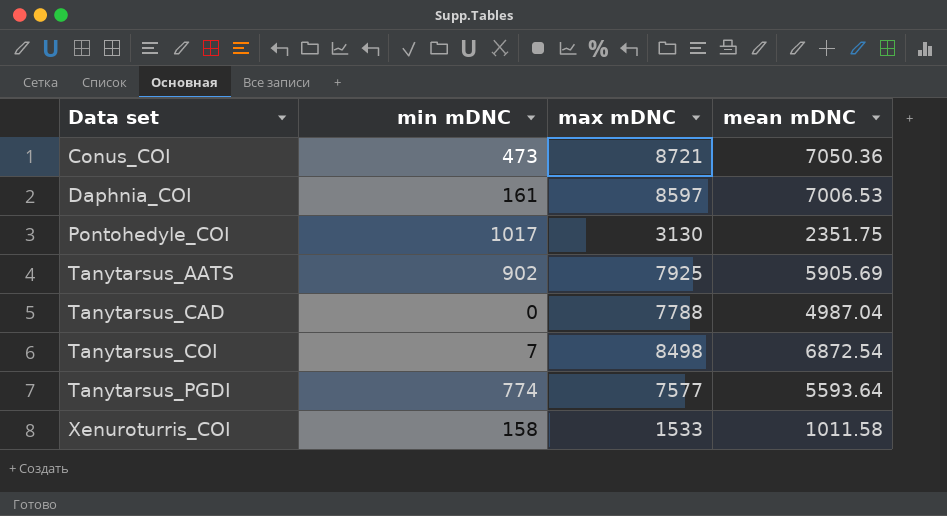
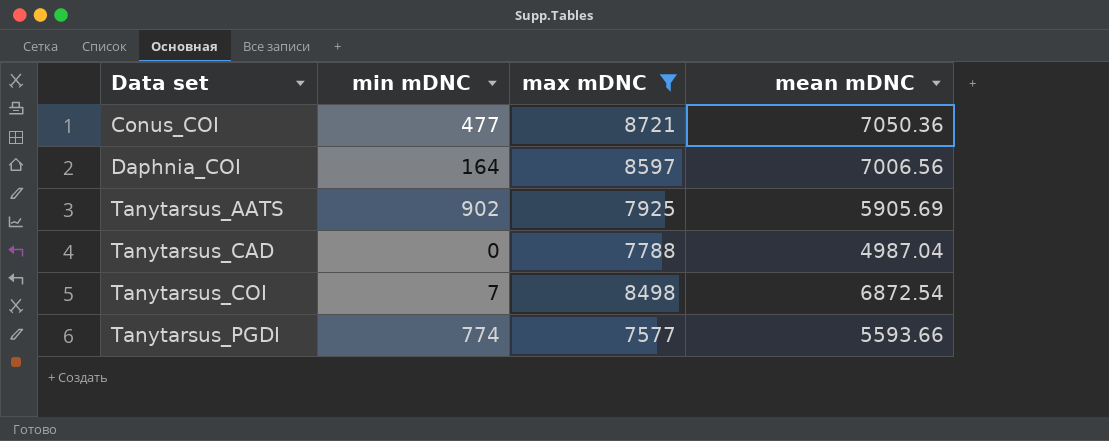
filter: none -> max mDNC >= 7577
Conus_COI | min mDNC: 473 -> 477
Daphnia_COI | min mDNC: 161 -> 164
Daphnia_COI | mean mDNC: 7006.53 -> 7006.56
Tanytarsus_PGDI | mean mDNC: 5593.64 -> 5593.66

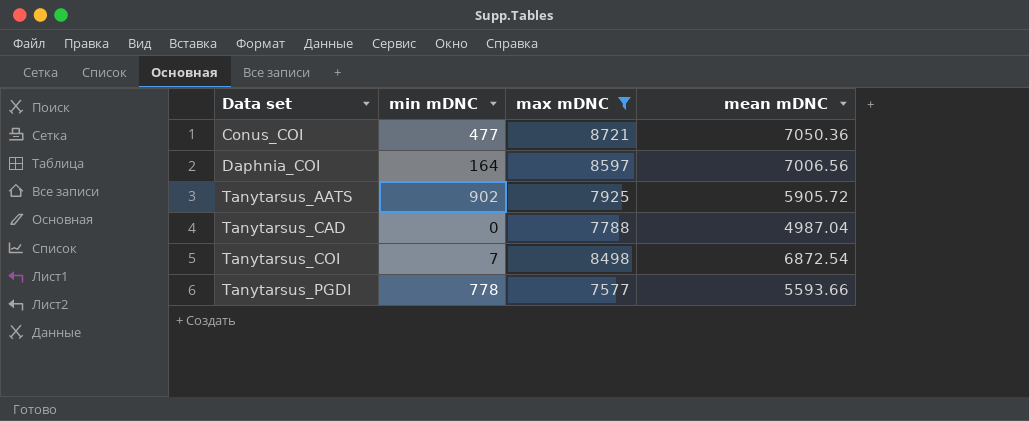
Tanytarsus_AATS | mean mDNC: 5905.69 -> 5905.72
Tanytarsus_PGDI | min mDNC: 774 -> 778

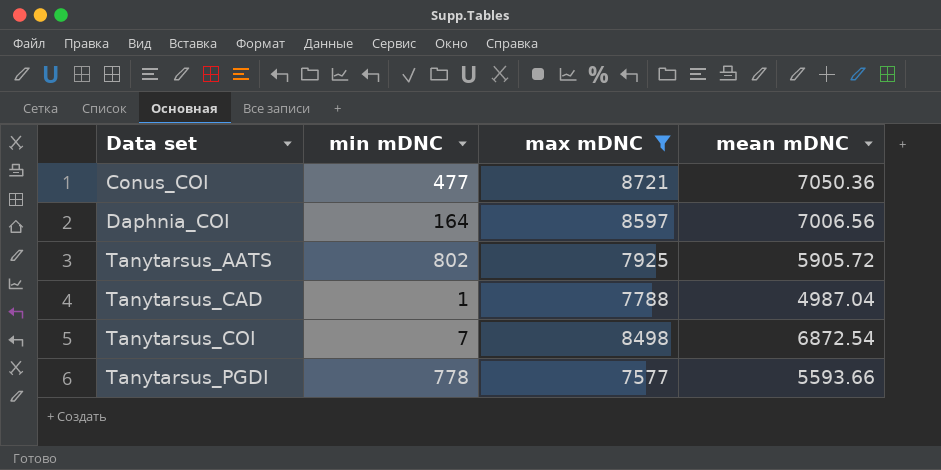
Tanytarsus_AATS | min mDNC: 902 -> 802
Tanytarsus_CAD | min mDNC: 0 -> 1

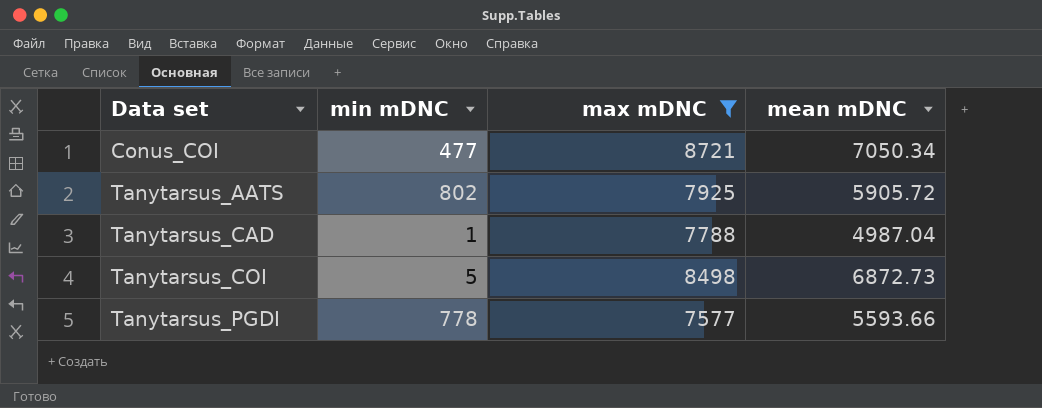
row Daphnia_COI: 164 | 8597 | 7006.56 -> none
Conus_COI | mean mDNC: 7050.36 -> 7050.34
Tanytarsus_COI | min mDNC: 7 -> 5
Tanytarsus_COI | mean mDNC: 6872.54 -> 6872.73

